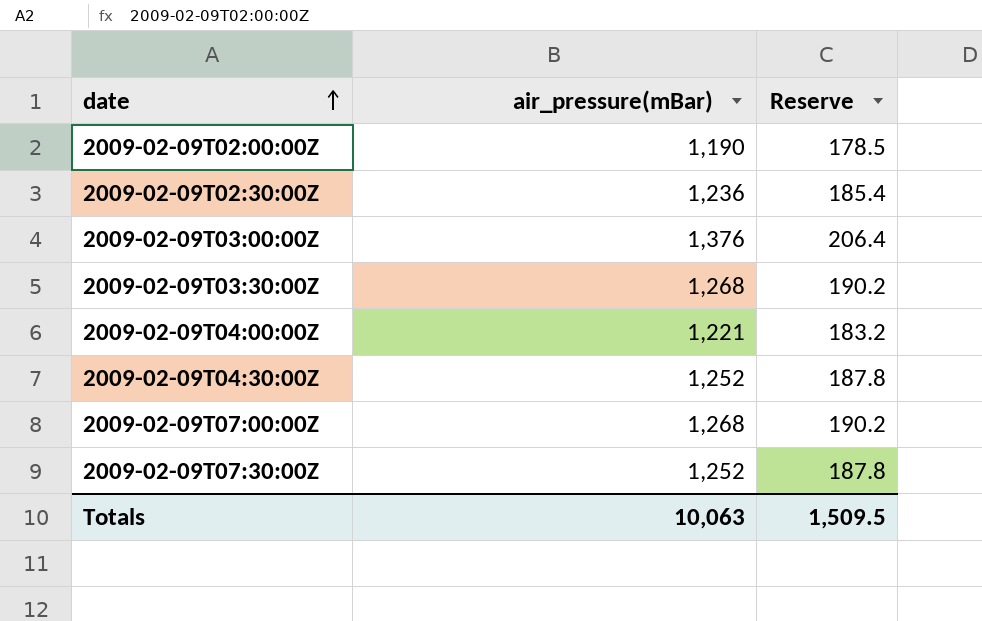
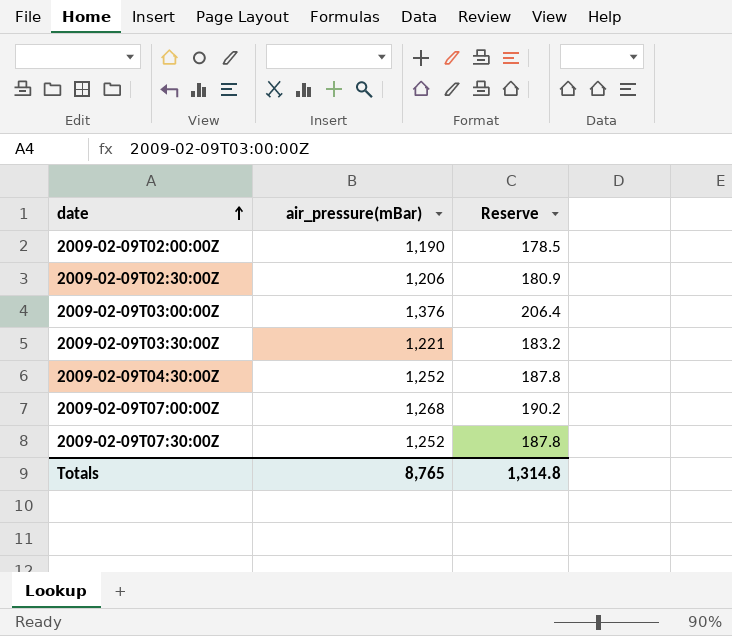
row 2009-02-09T04:00:00Z: 1,221 | 183.2 -> none
2009-02-09T02:30:00Z | air_pressure(mBar): 1,236 -> 1,206
2009-02-09T02:30:00Z | Reserve: 185.4 -> 180.9
2009-02-09T03:30:00Z | air_pressure(mBar): 1,268 -> 1,221
2009-02-09T03:30:00Z | Reserve: 190.2 -> 183.2
Totals | air_pressure(mBar): 10,063 -> 8,765
Totals | Reserve: 1,509.5 -> 1,314.8

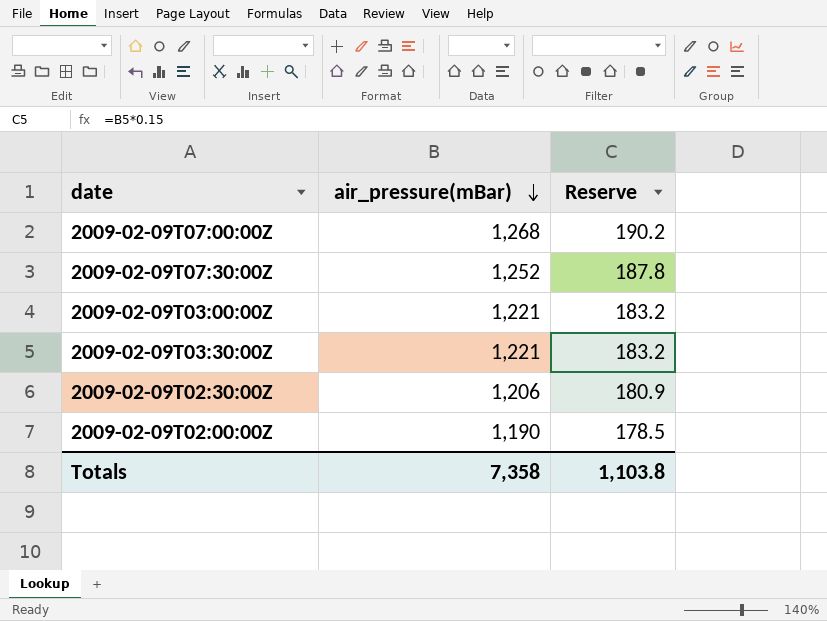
row order: date ascending -> air_pressure(mBar) descending
row 2009-02-09T04:30:00Z: 1,252 | 187.8 -> none
2009-02-09T03:00:00Z | air_pressure(mBar): 1,376 -> 1,221
2009-02-09T03:00:00Z | Reserve: 206.4 -> 183.2
Totals | air_pressure(mBar): 8,765 -> 7,358
Totals | Reserve: 1,314.8 -> 1,103.8

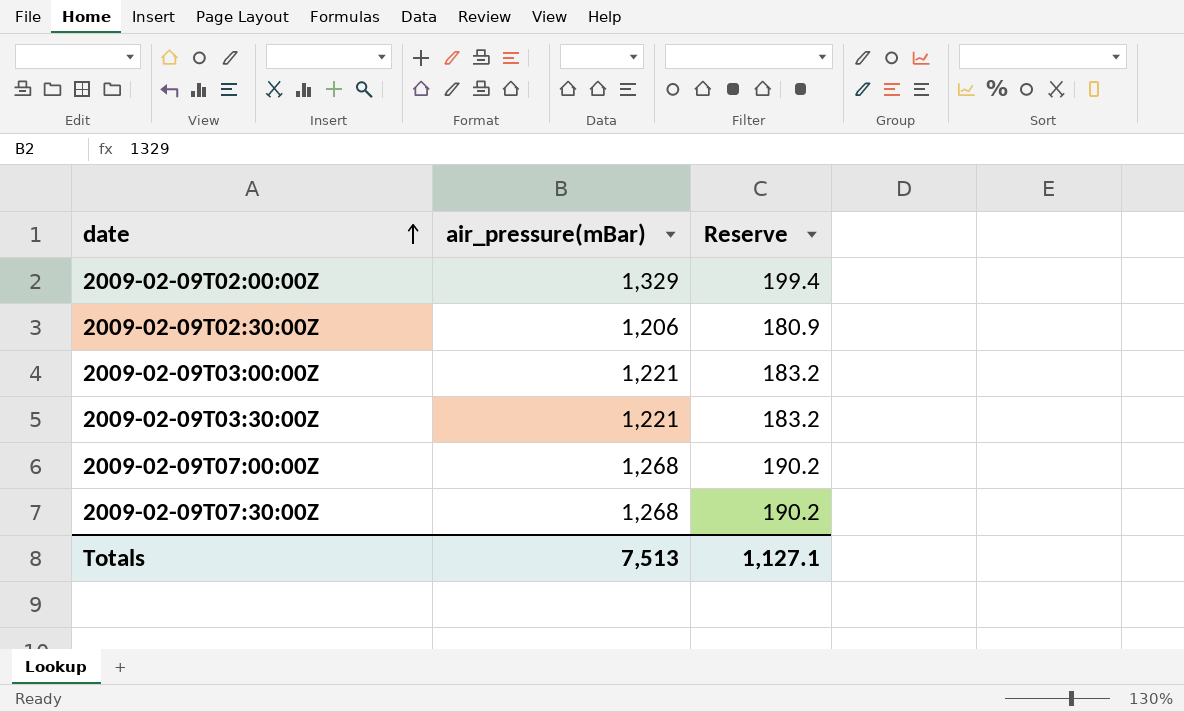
row order: air_pressure(mBar) descending -> date ascending
2009-02-09T02:00:00Z | air_pressure(mBar): 1,190 -> 1,329
2009-02-09T02:00:00Z | Reserve: 178.5 -> 199.4
2009-02-09T07:30:00Z | air_pressure(mBar): 1,252 -> 1,268
2009-02-09T07:30:00Z | Reserve: 187.8 -> 190.2
Totals | air_pressure(mBar): 7,358 -> 7,513
Totals | Reserve: 1,103.8 -> 1,127.1

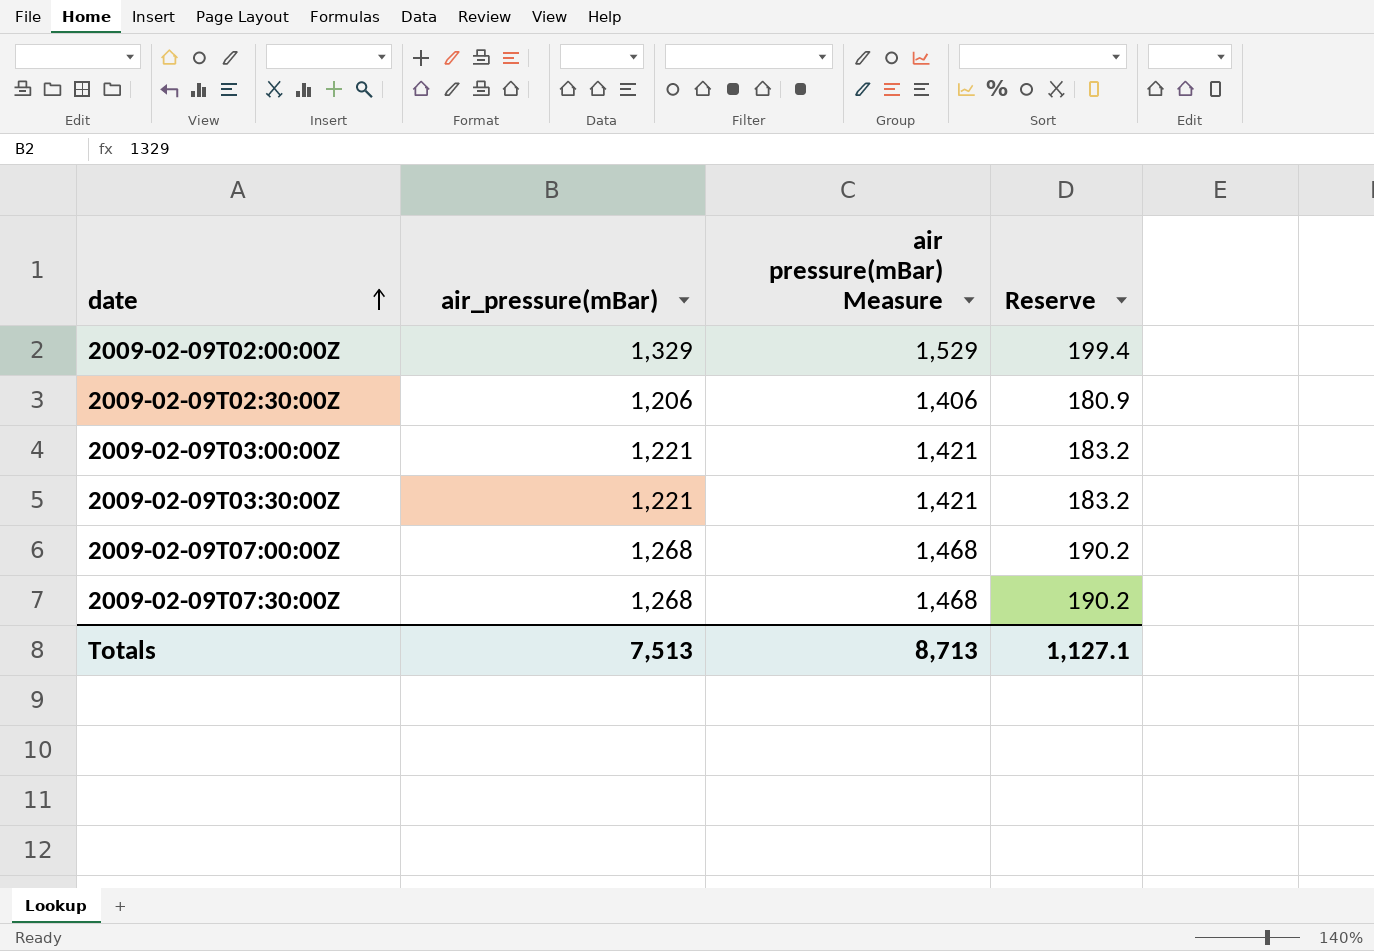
column air pressure(mBar) Measure | formula: none -> [air_pressure(mBar)] + 200

